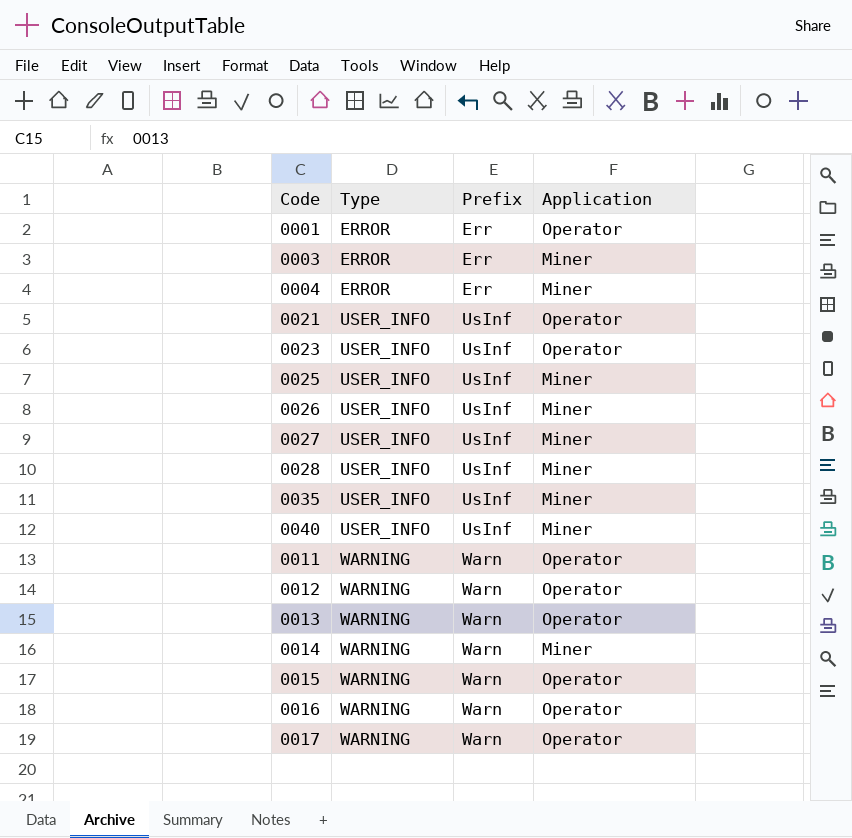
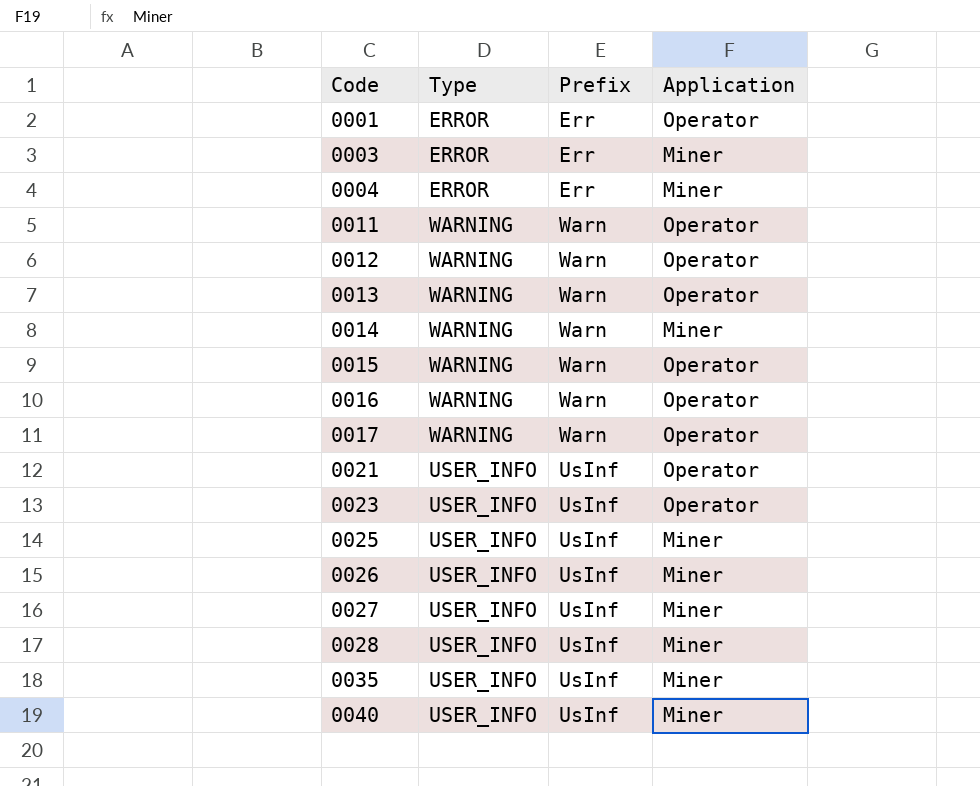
row order: Type ascending -> Code ascending

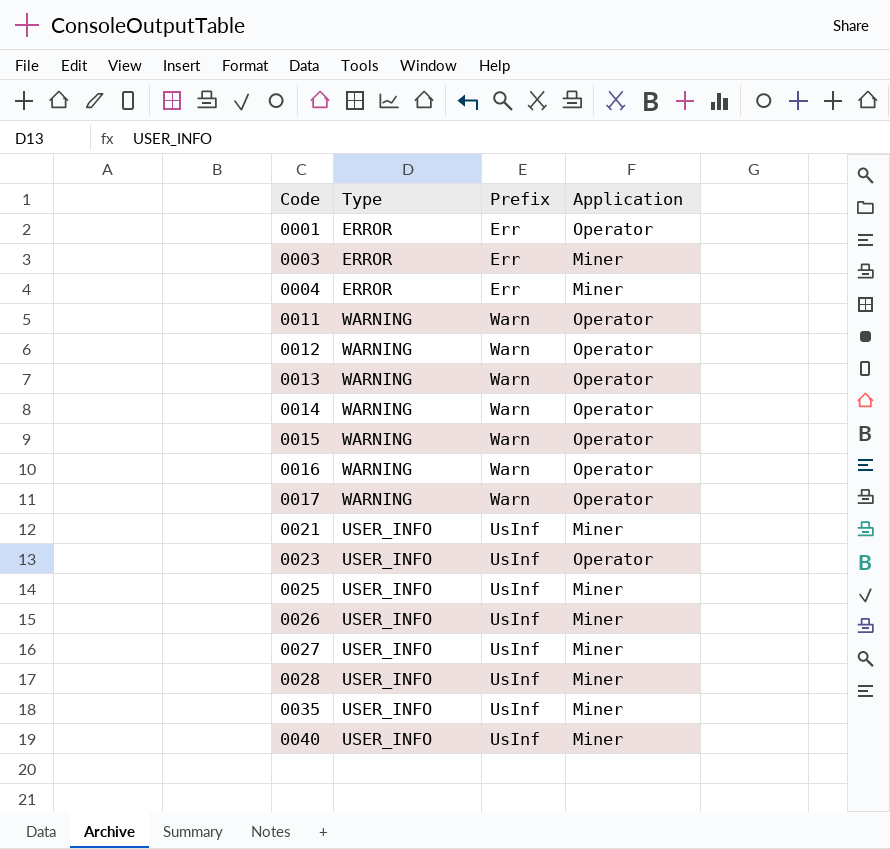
0014 | Application: Miner -> Operator
0021 | Application: Operator -> Miner

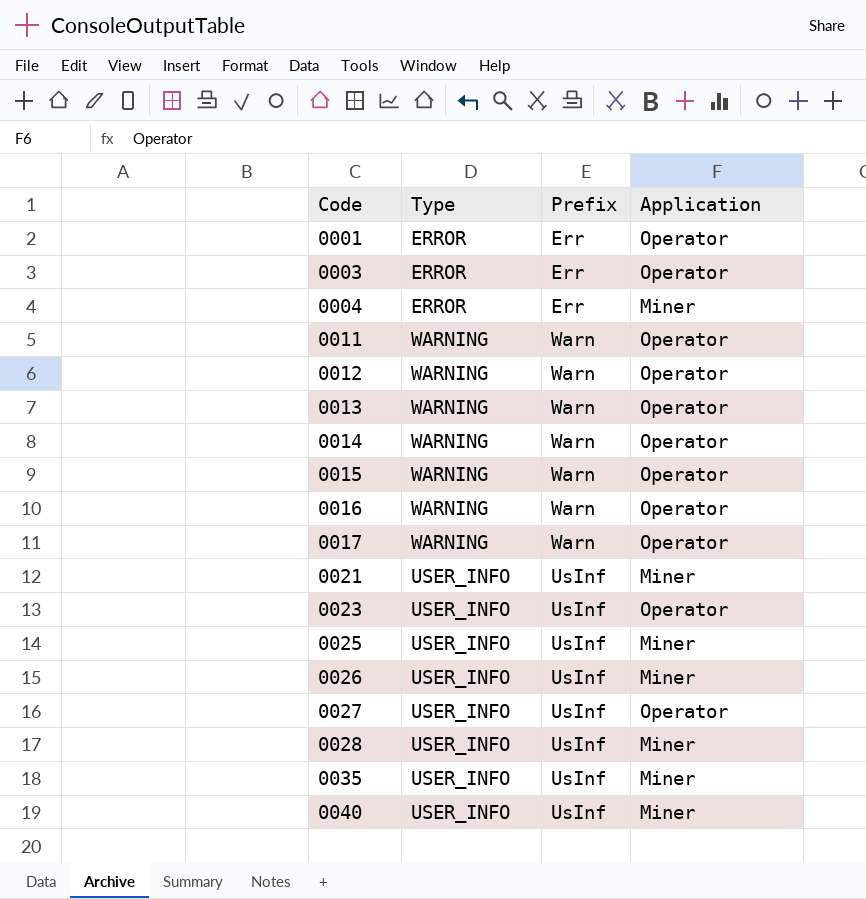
0003 | Application: Miner -> Operator
0027 | Application: Miner -> Operator

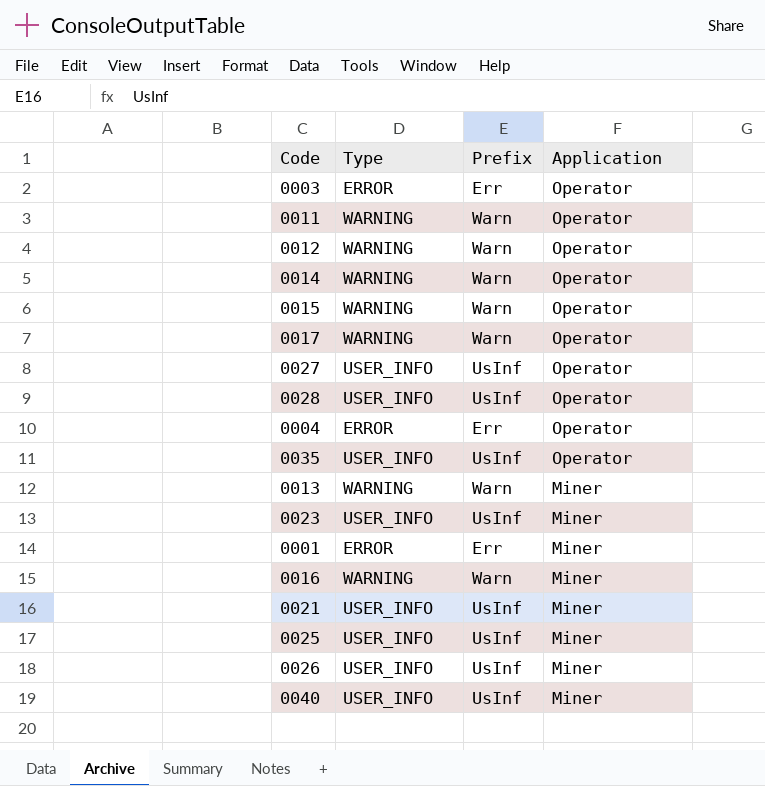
row order: Code ascending -> Application descending
0028 | Application: Miner -> Operator
0004 | Application: Miner -> Operator
0035 | Application: Miner -> Operator
0013 | Application: Operator -> Miner
0023 | Application: Operator -> Miner
0001 | Application: Operator -> Miner
0016 | Application: Operator -> Miner

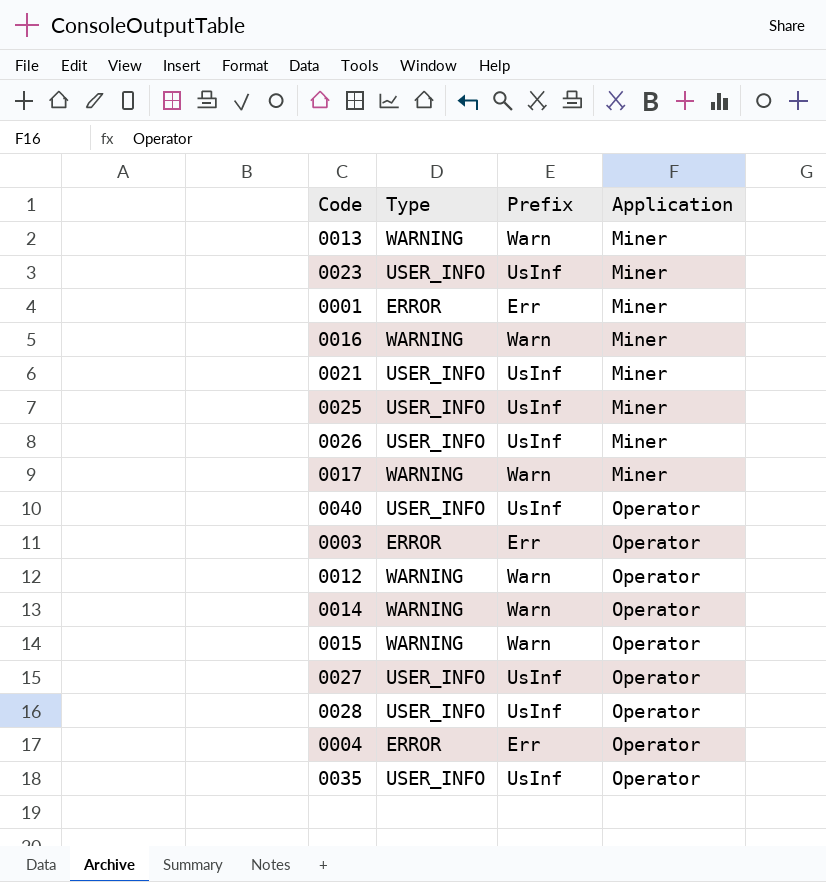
row order: Application descending -> Application ascending
row 0011: WARNING | Warn | Operator -> none
0017 | Application: Operator -> Miner
0040 | Application: Miner -> Operator

